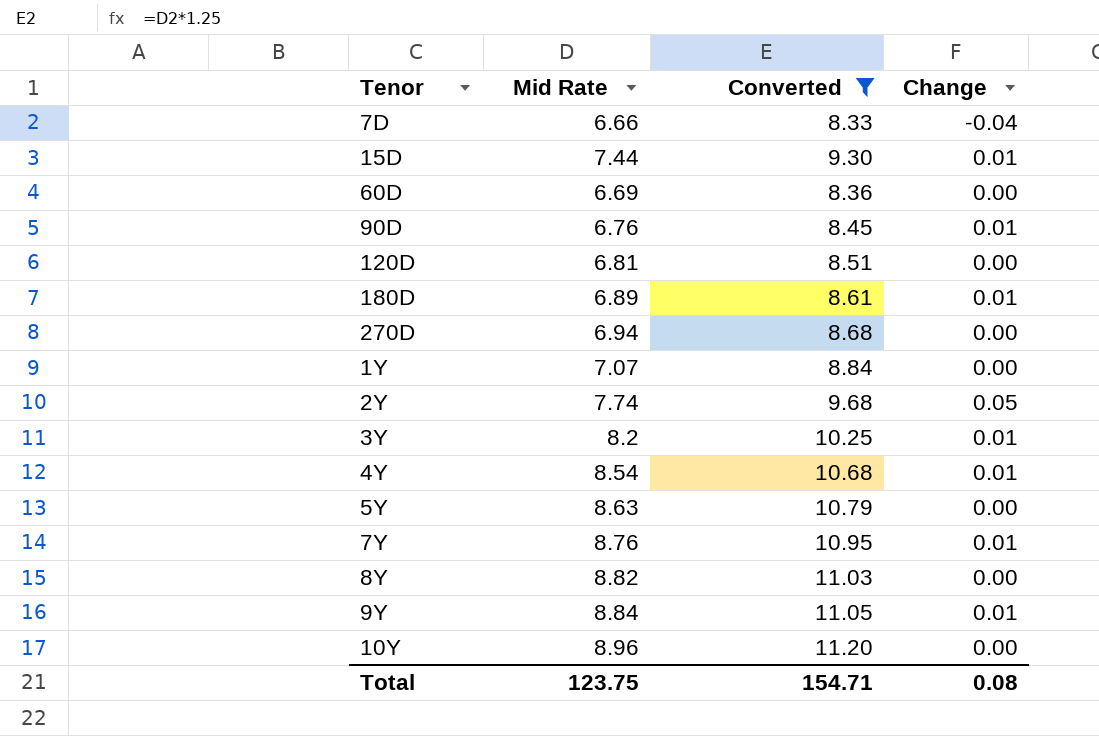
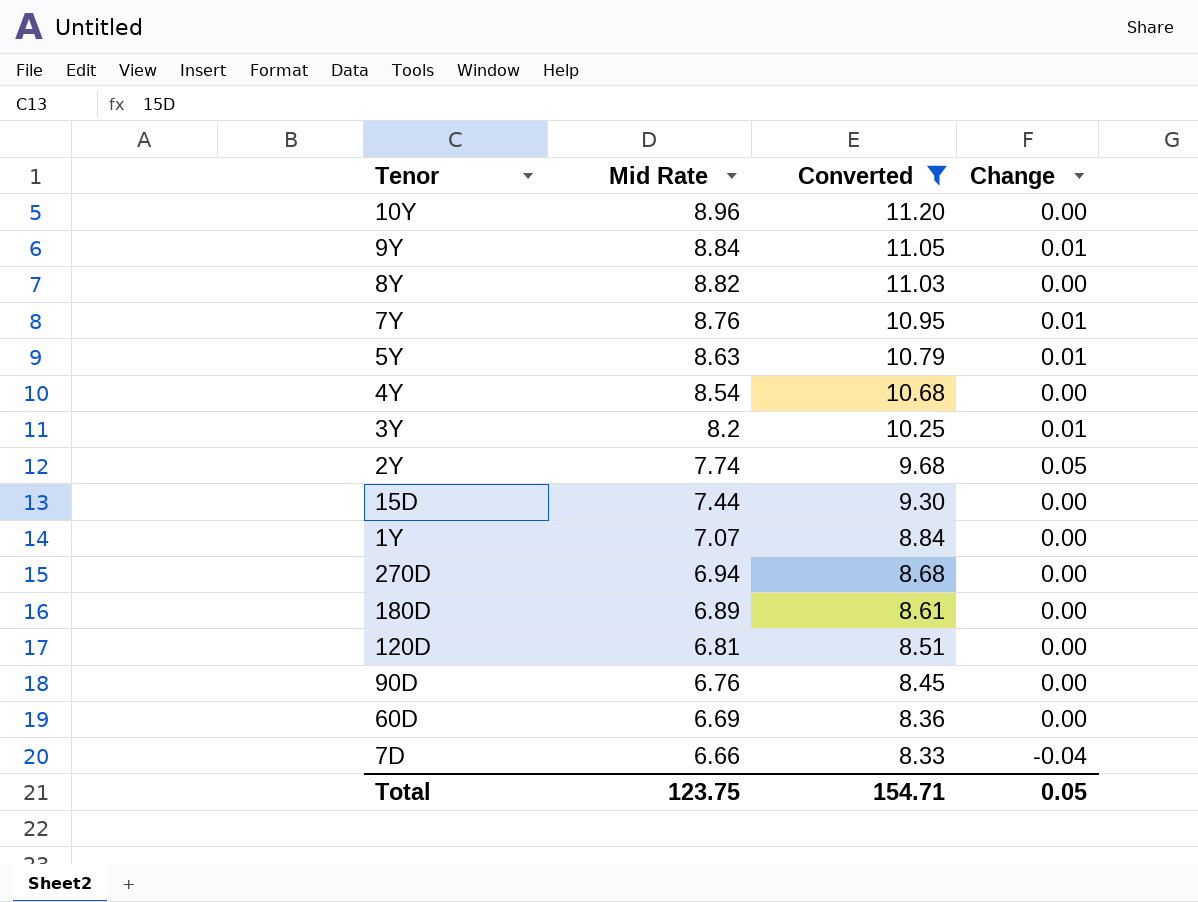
row order: none -> Mid Rate descending
5Y | Change: 0.00 -> 0.01
4Y | Change: 0.01 -> 0.00
15D | Change: 0.01 -> 0.00
180D | Change: 0.01 -> 0.00
90D | Change: 0.01 -> 0.00
Total | Change: 0.08 -> 0.05

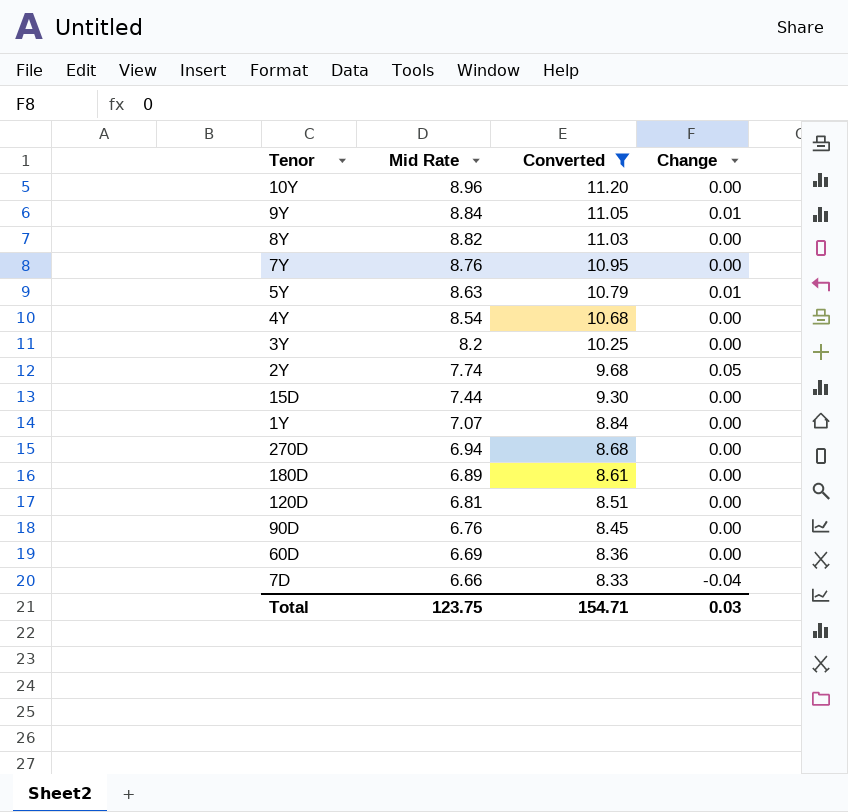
7Y | Change: 0.01 -> 0.00
3Y | Change: 0.01 -> 0.00
Total | Change: 0.05 -> 0.03

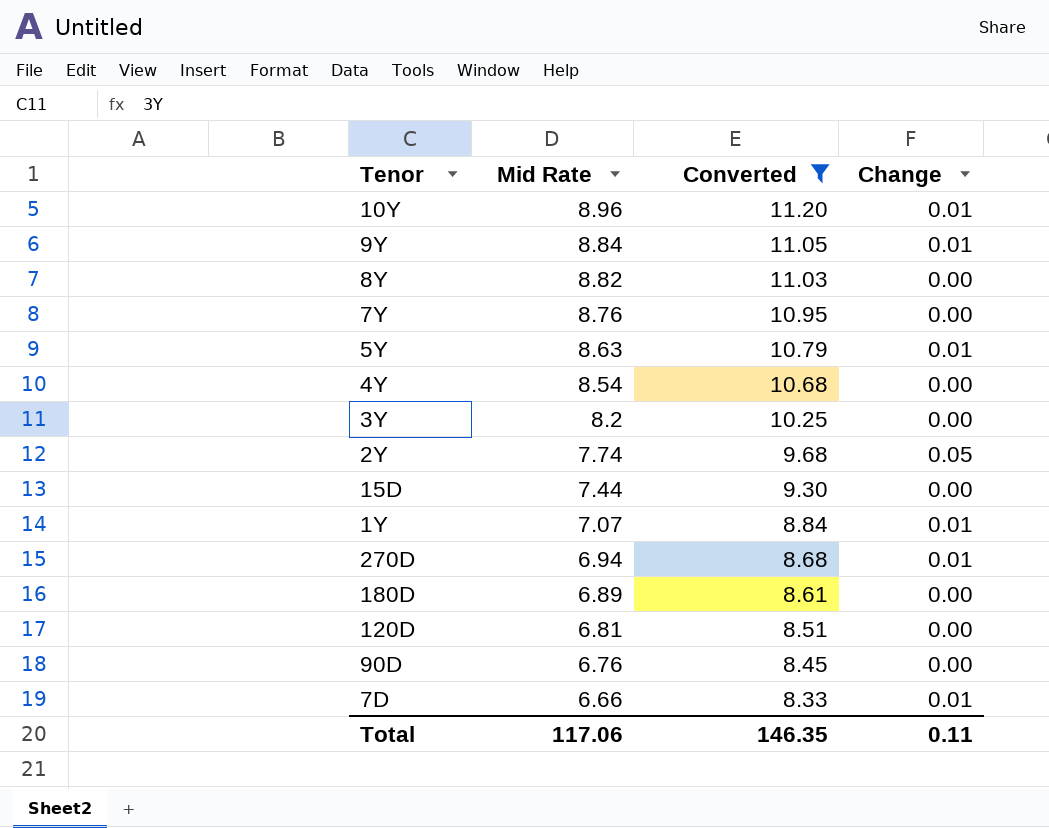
row 60D: 6.69 | 8.36 | 0.00 -> none
10Y | Change: 0.00 -> 0.01
1Y | Change: 0.00 -> 0.01
270D | Change: 0.00 -> 0.01
7D | Change: -0.04 -> 0.01
Total | Mid Rate: 123.75 -> 117.06
Total | Converted: 154.71 -> 146.35
Total | Change: 0.03 -> 0.11

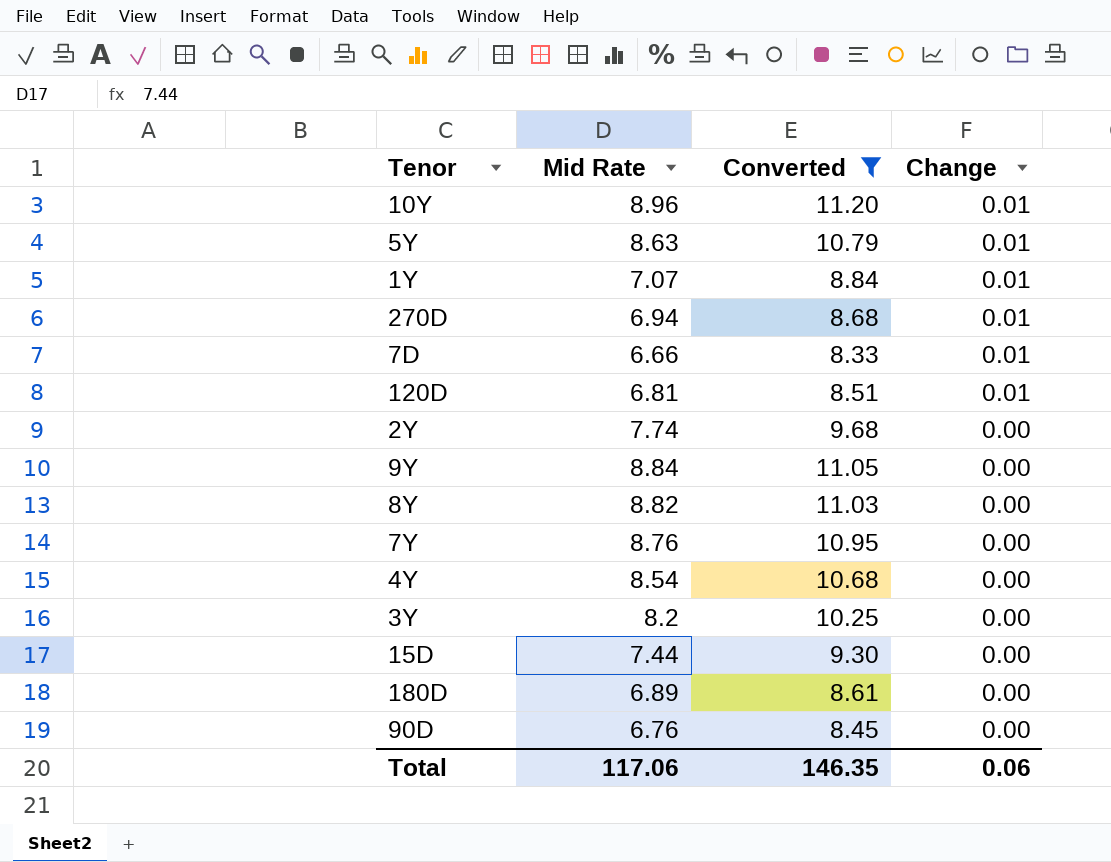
row order: Mid Rate descending -> Change descending
120D | Change: 0.00 -> 0.01
2Y | Change: 0.05 -> 0.00
9Y | Change: 0.01 -> 0.00
Total | Change: 0.11 -> 0.06

